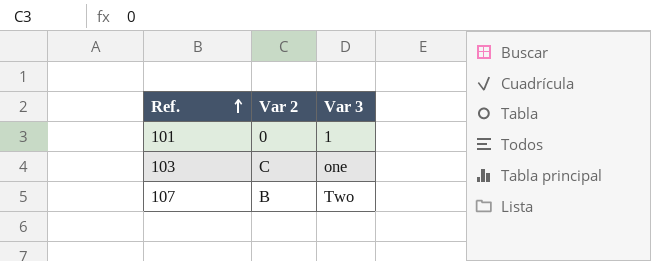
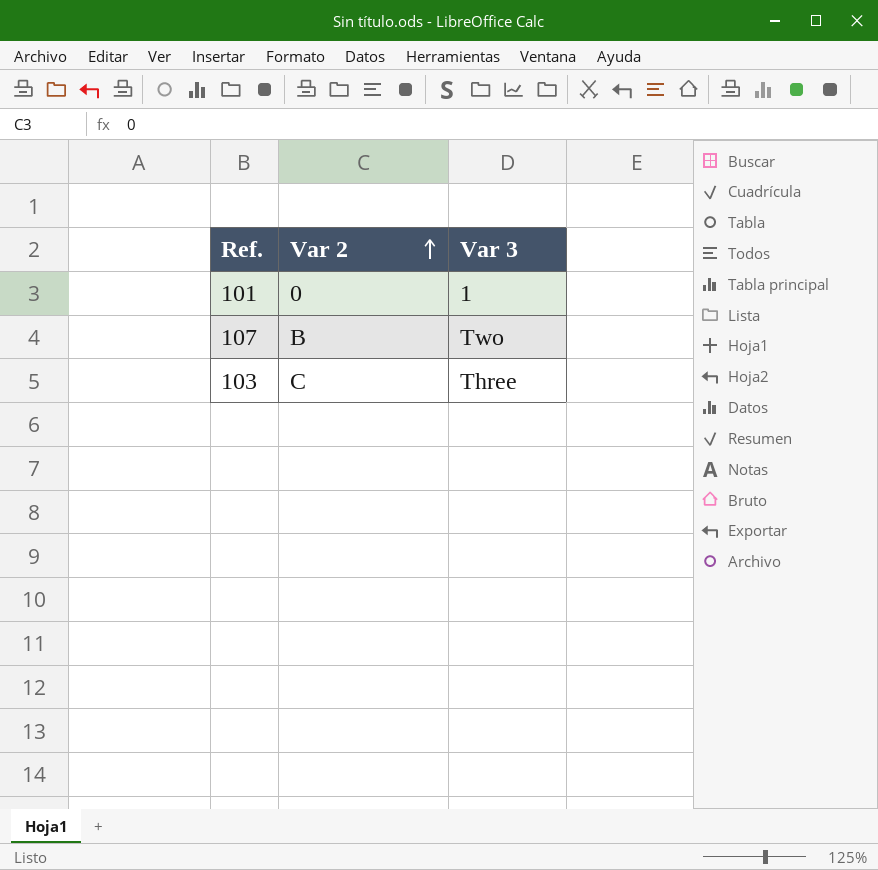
row order: Ref. ascending -> Var 2 ascending
103 | Var 3: one -> Three

